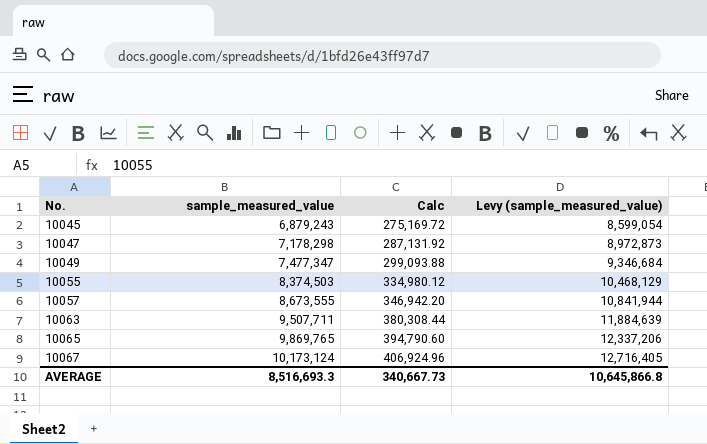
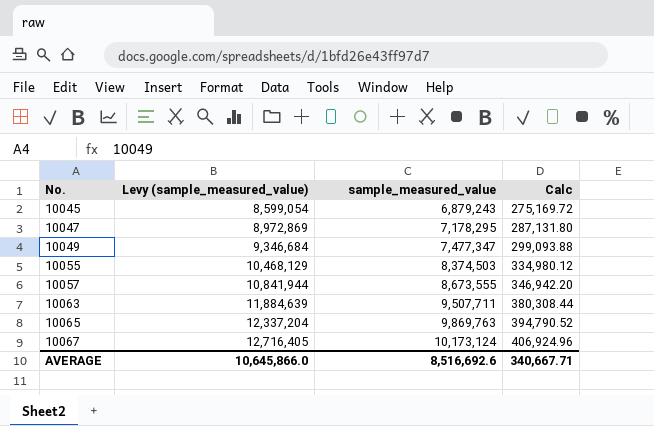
column Levy (sample_measured_value) | position: 4 -> 2
10047 | Levy (sample_measured_value): 8,972,873 -> 8,972,869
10047 | sample_measured_value: 7,178,298 -> 7,178,295
10047 | Calc: 287,131.92 -> 287,131.80
10065 | Levy (sample_measured_value): 12,337,206 -> 12,337,204
10065 | sample_measured_value: 9,869,765 -> 9,869,763
10065 | Calc: 394,790.60 -> 394,790.52
AVERAGE | Levy (sample_measured_value): 10,645,866.8 -> 10,645,866.0
AVERAGE | sample_measured_value: 8,516,693.3 -> 8,516,692.6
AVERAGE | Calc: 340,667.73 -> 340,667.71

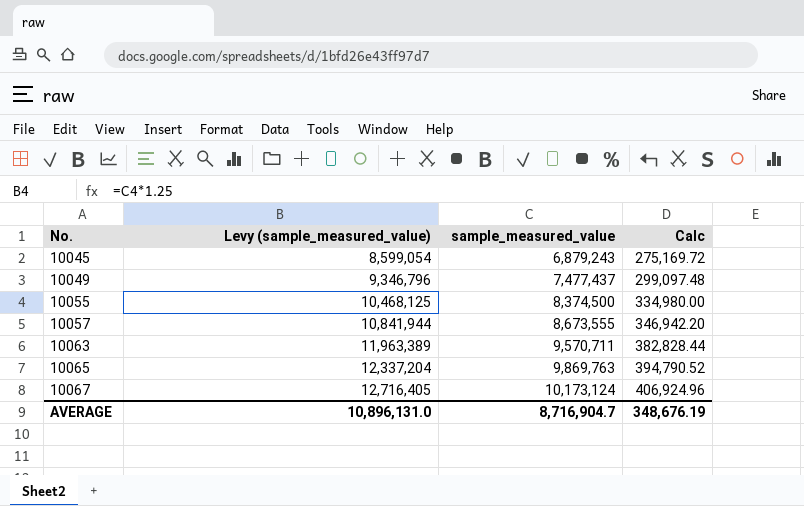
row 10047: 8,972,869 | 7,178,295 | 287,131.80 -> none
10049 | Levy (sample_measured_value): 9,346,684 -> 9,346,796
10049 | sample_measured_value: 7,477,347 -> 7,477,437
10049 | Calc: 299,093.88 -> 299,097.48
10055 | Levy (sample_measured_value): 10,468,129 -> 10,468,125
10055 | sample_measured_value: 8,374,503 -> 8,374,500
10055 | Calc: 334,980.12 -> 334,980.00
10063 | Levy (sample_measured_value): 11,884,639 -> 11,963,389
10063 | sample_measured_value: 9,507,711 -> 9,570,711
10063 | Calc: 380,308.44 -> 382,828.44
AVERAGE | Levy (sample_measured_value): 10,645,866.0 -> 10,896,131.0
AVERAGE | sample_measured_value: 8,516,692.6 -> 8,716,904.7
AVERAGE | Calc: 340,667.71 -> 348,676.19

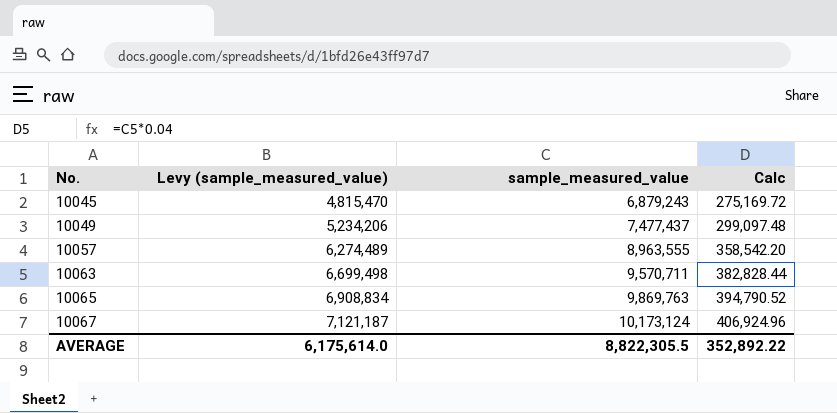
column Levy (sample_measured_value) | formula: [sample_measured_value] * 1.25 -> [sample_measured_value] * 0.7
row 10055: 10,468,125 | 8,374,500 | 334,980.00 -> none
10057 | sample_measured_value: 8,673,555 -> 8,963,555
10057 | Calc: 346,942.20 -> 358,542.20
AVERAGE | Levy (sample_measured_value): 10,896,131.0 -> 6,175,614.0
AVERAGE | sample_measured_value: 8,716,904.7 -> 8,822,305.5
AVERAGE | Calc: 348,676.19 -> 352,892.22

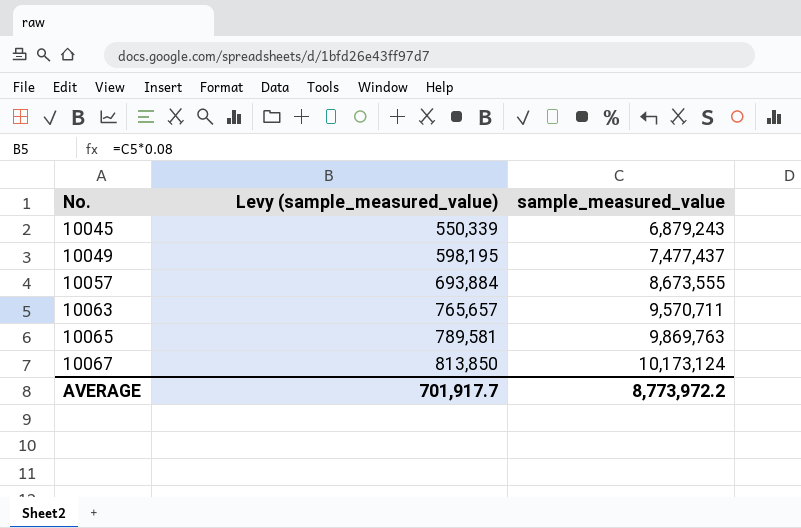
column Calc | formula: [sample_measured_value] * 0.04 -> none
column Levy (sample_measured_value) | formula: [sample_measured_value] * 0.7 -> [sample_measured_value] * 0.08
10057 | sample_measured_value: 8,963,555 -> 8,673,555
AVERAGE | Levy (sample_measured_value): 6,175,614.0 -> 701,917.7
AVERAGE | sample_measured_value: 8,822,305.5 -> 8,773,972.2

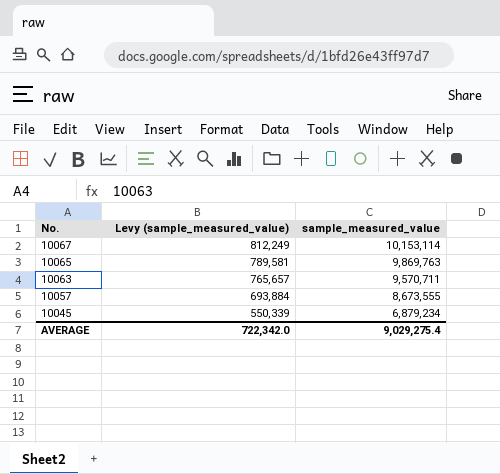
row order: No. ascending -> No. descending
row 10049: 598,195 | 7,477,437 -> none
10067 | Levy (sample_measured_value): 813,850 -> 812,249
10067 | sample_measured_value: 10,173,124 -> 10,153,114
10045 | sample_measured_value: 6,879,243 -> 6,879,234
AVERAGE | Levy (sample_measured_value): 701,917.7 -> 722,342.0
AVERAGE | sample_measured_value: 8,773,972.2 -> 9,029,275.4

